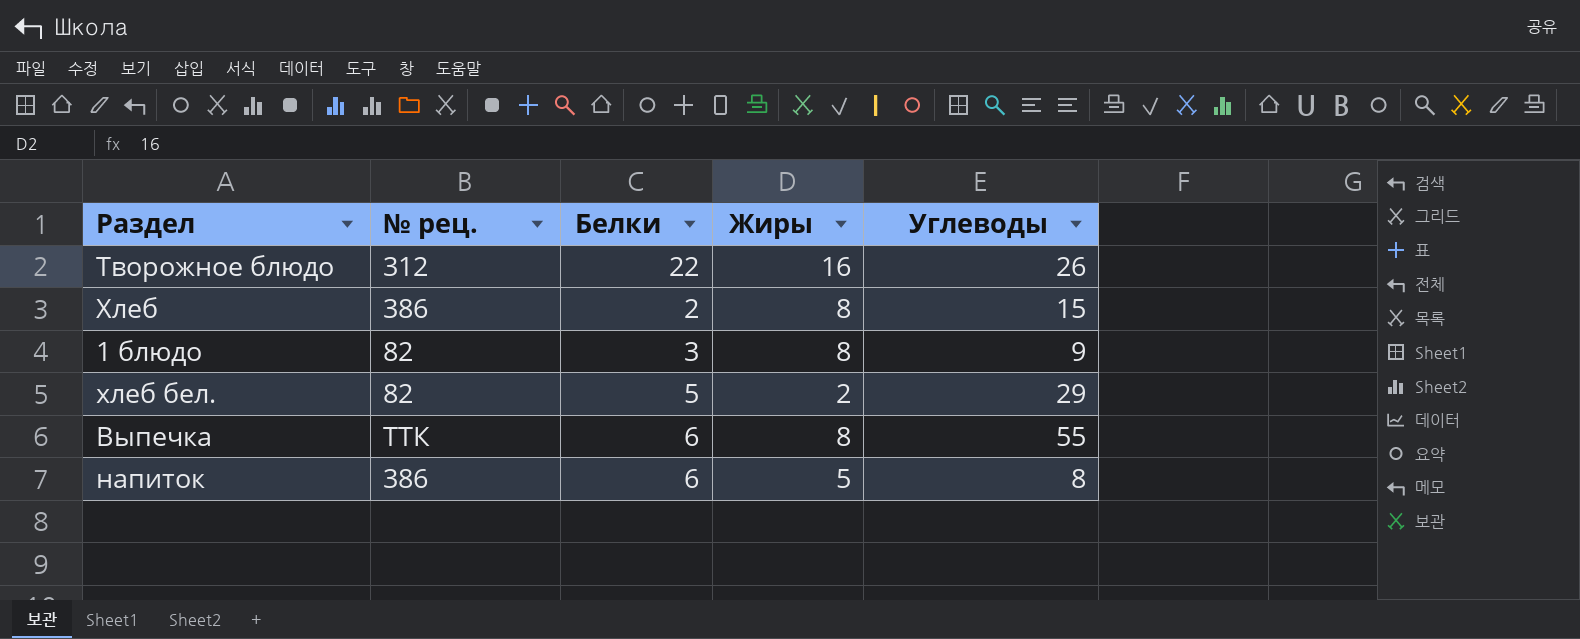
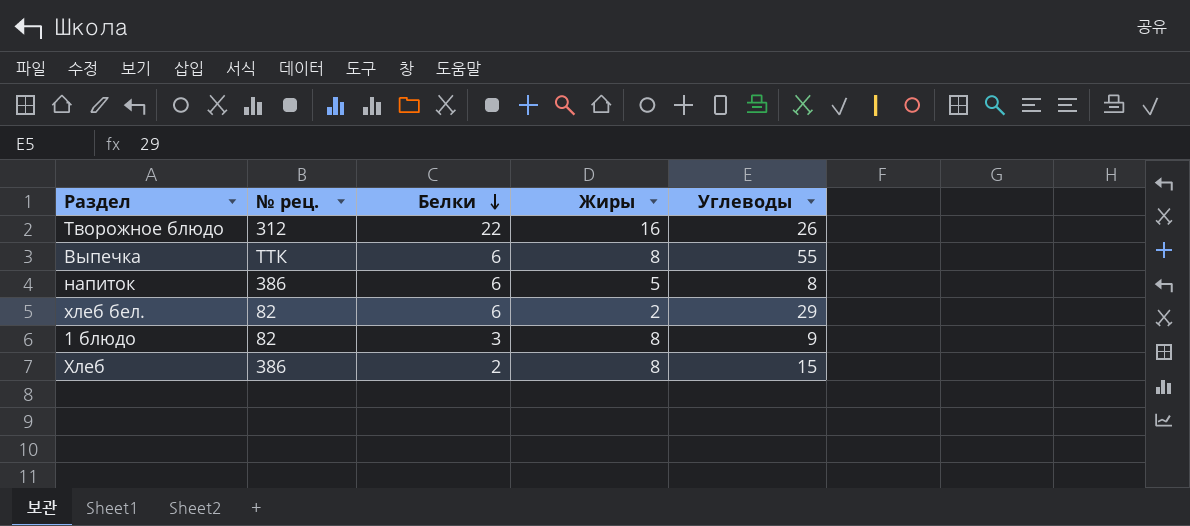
row order: none -> Белки descending
хлеб бел. | Белки: 5 -> 6

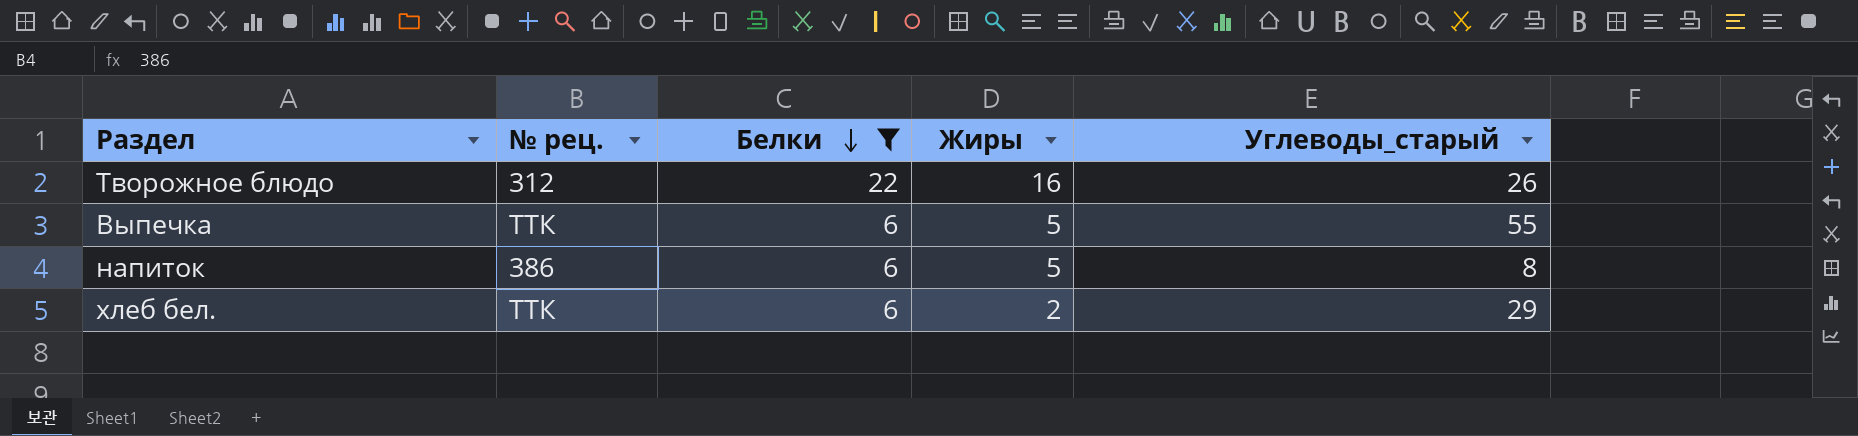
filter: none -> Белки >= 6
column name: Углеводы -> Углеводы_старый
Выпечка | Жиры: 8 -> 5
хлеб бел. | № рец.: 82 -> ТТК

